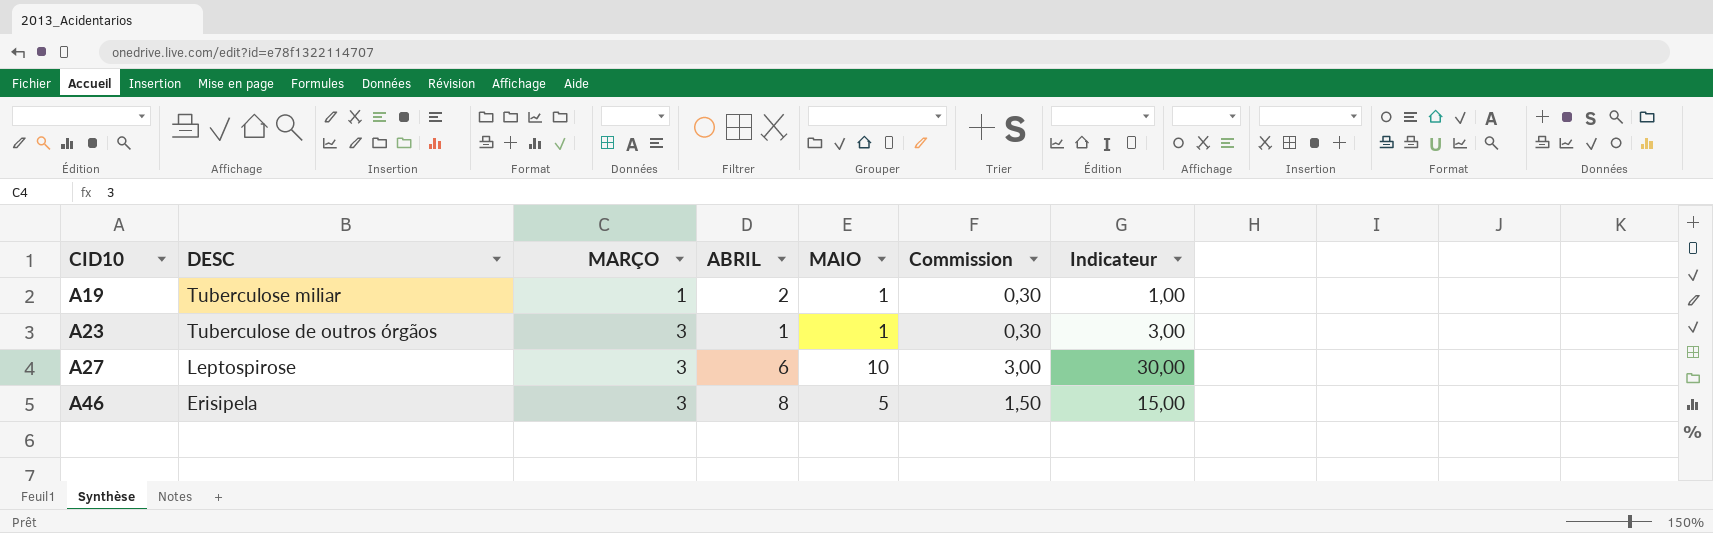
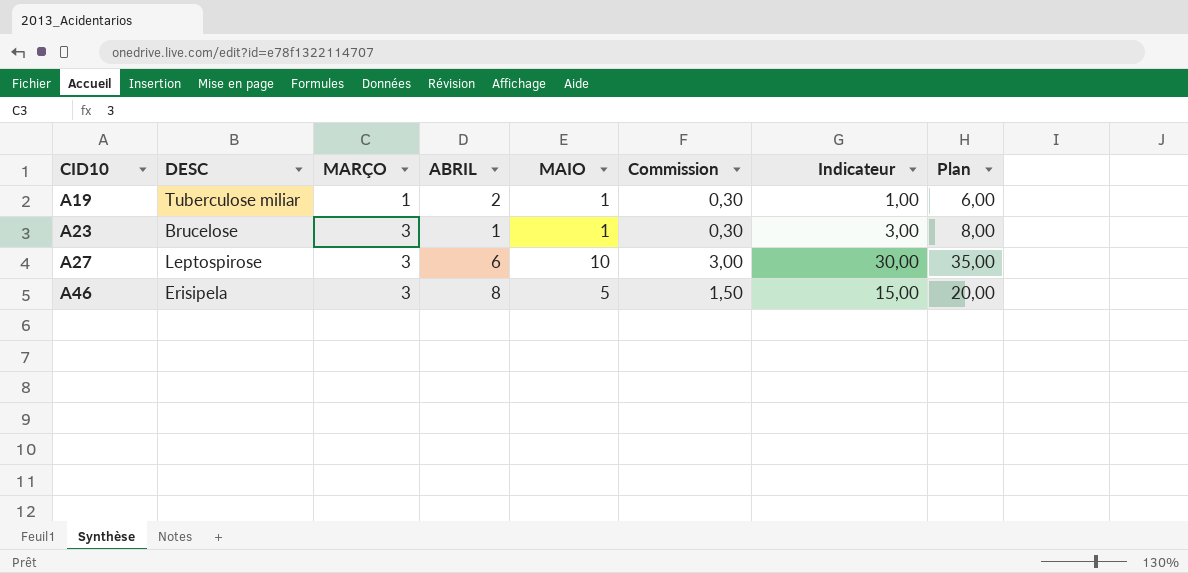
column Plan | formula: none -> [Indicateur] + 5
A23 | DESC: Tuberculose de outros órgãos -> Brucelose

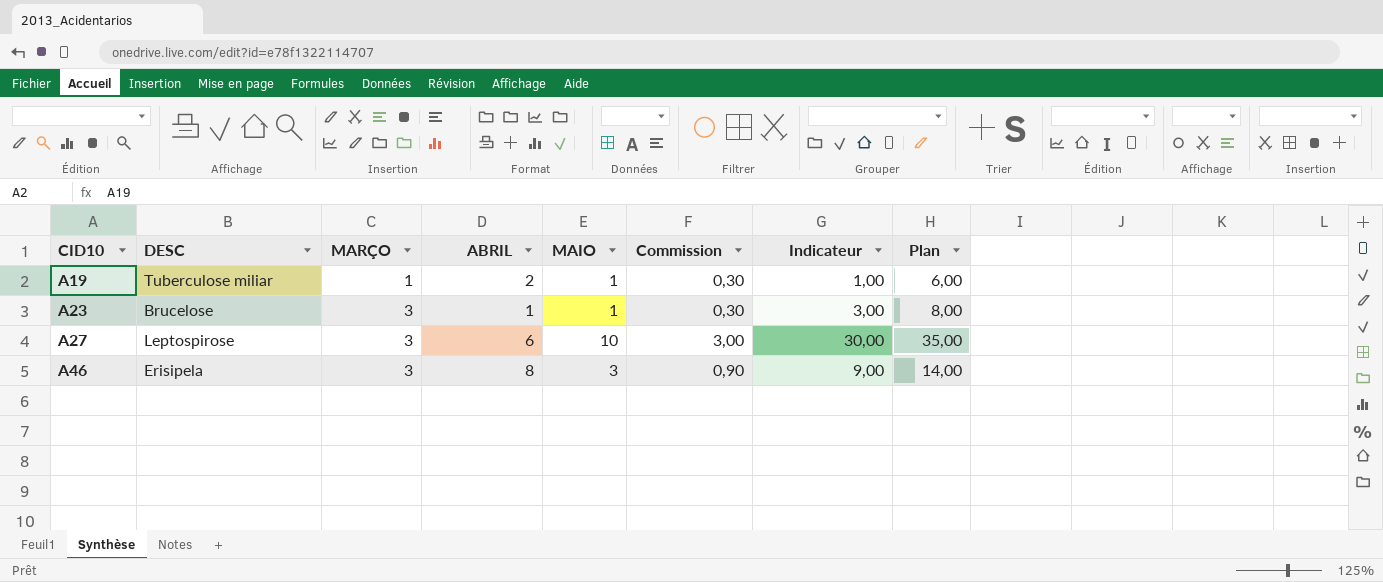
A46 | MAIO: 5 -> 3
A46 | Commission: 1,50 -> 0,90
A46 | Indicateur: 15,00 -> 9,00
A46 | Plan: 20,00 -> 14,00

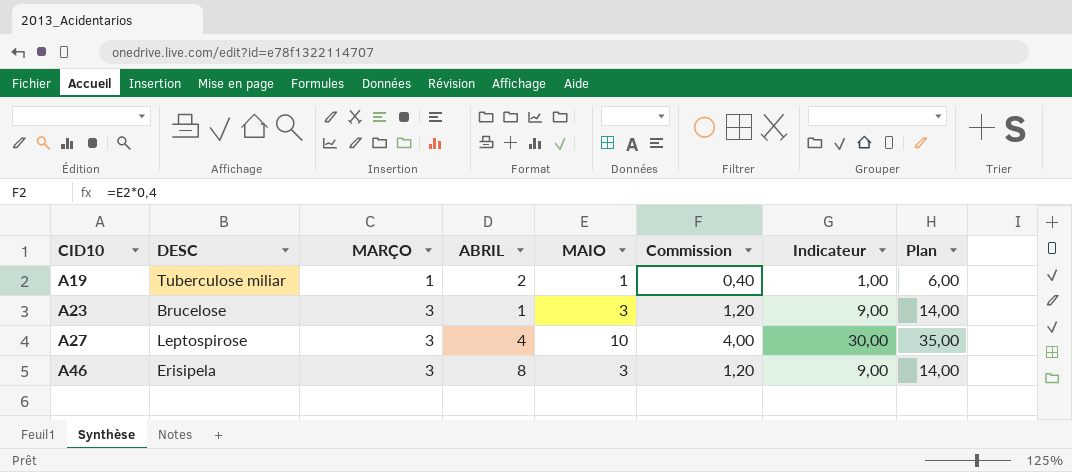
column Commission | formula: [MAIO] * 0,3 -> [MAIO] * 0,4
A23 | MAIO: 1 -> 3
A23 | Indicateur: 3,00 -> 9,00
A23 | Plan: 8,00 -> 14,00
A27 | ABRIL: 6 -> 4

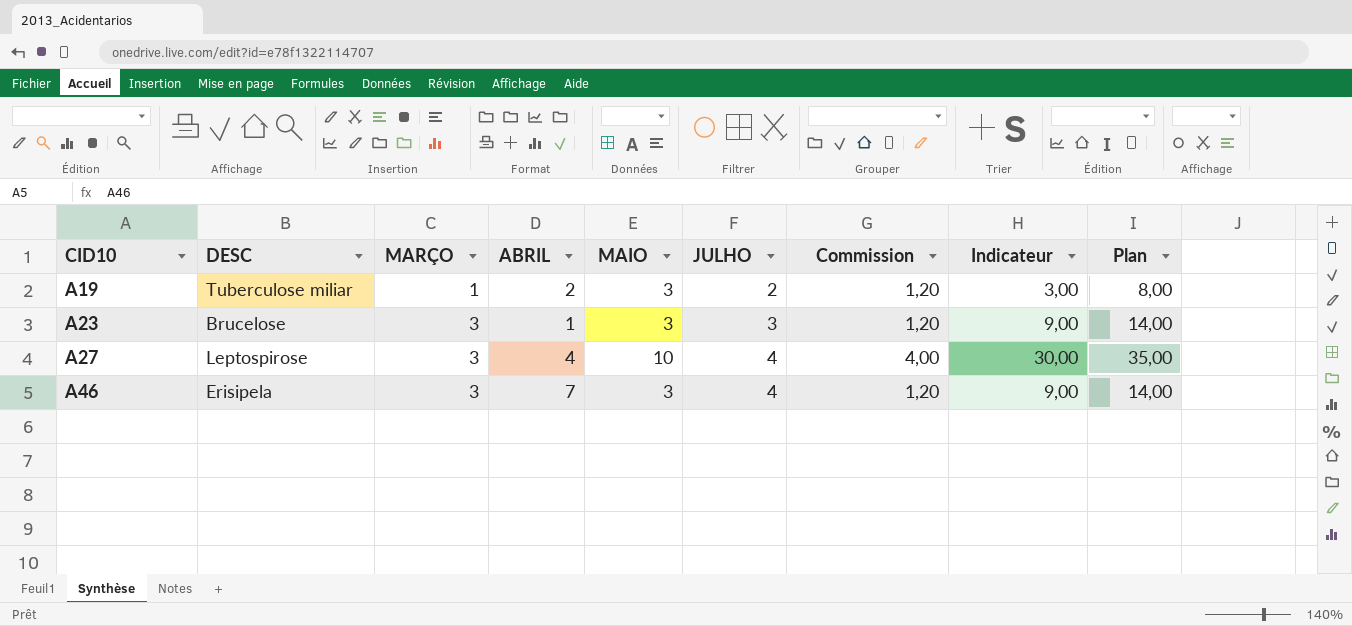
column JULHO | position: none -> 6
A19 | MAIO: 1 -> 3
A19 | Commission: 0,40 -> 1,20
A19 | Indicateur: 1,00 -> 3,00
A19 | Plan: 6,00 -> 8,00
A46 | ABRIL: 8 -> 7

